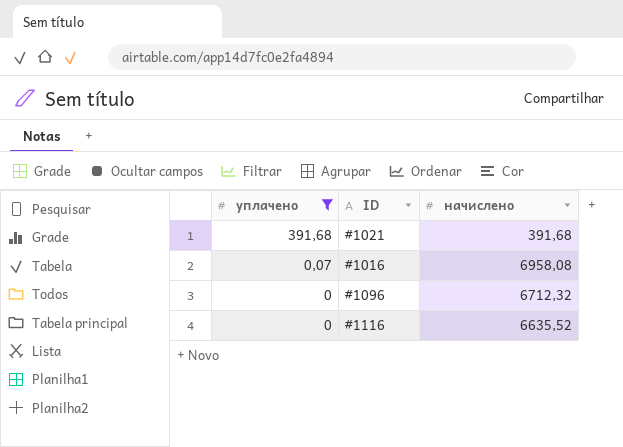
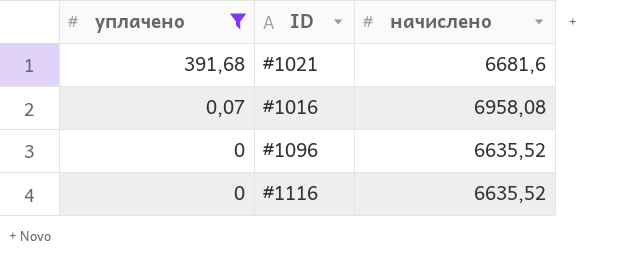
#1021 | начислено: 391,68 -> 6681,6
#1096 | начислено: 6712,32 -> 6635,52

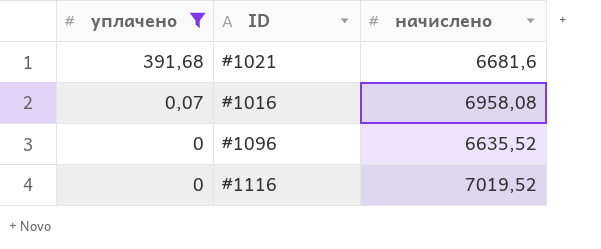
#1116 | начислено: 6635,52 -> 7019,52

